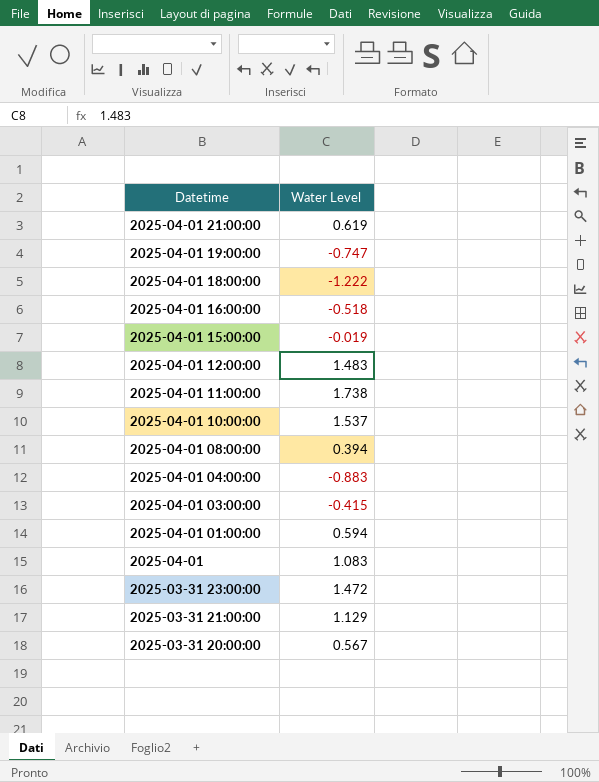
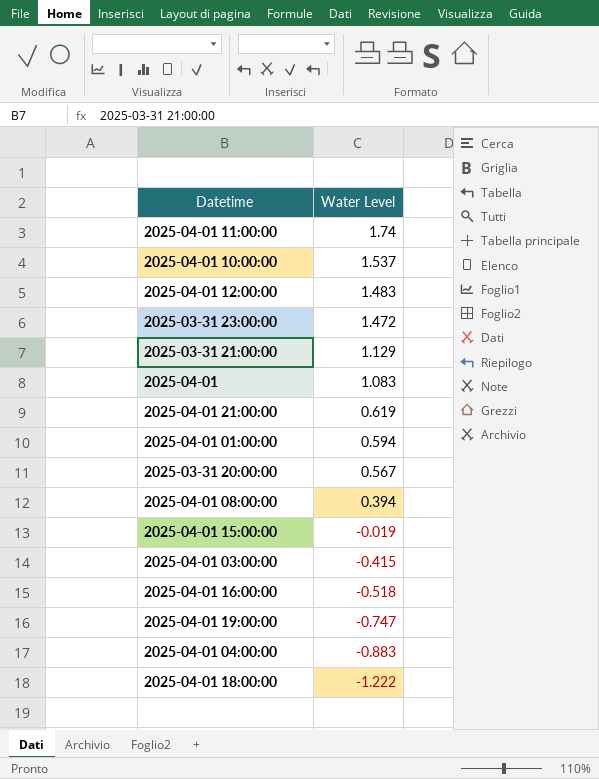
row order: Datetime descending -> Water Level descending
2025-04-01 11:00:00 | Water Level: 1.738 -> 1.74

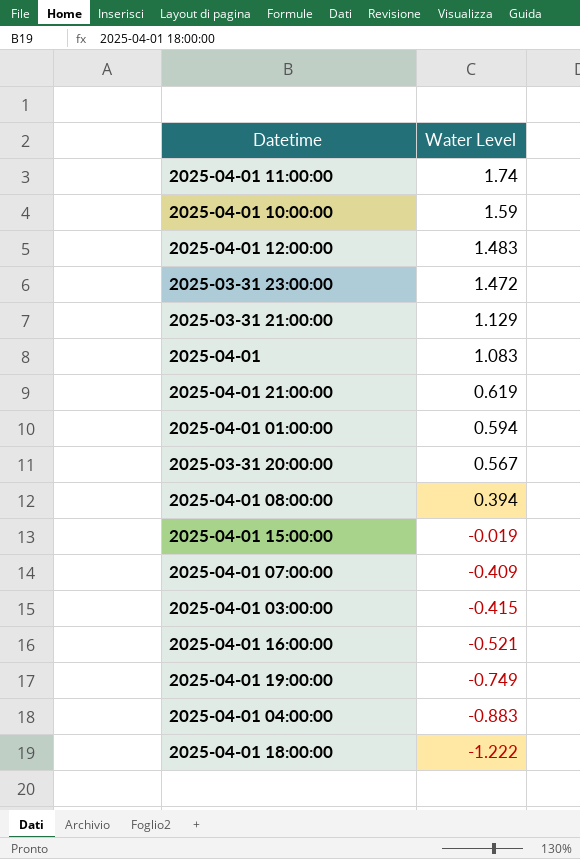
2025-04-01 10:00:00 | Water Level: 1.537 -> 1.59
row 2025-04-01 07:00:00: none -> -0.409
2025-04-01 16:00:00 | Water Level: -0.518 -> -0.521
2025-04-01 19:00:00 | Water Level: -0.747 -> -0.749

